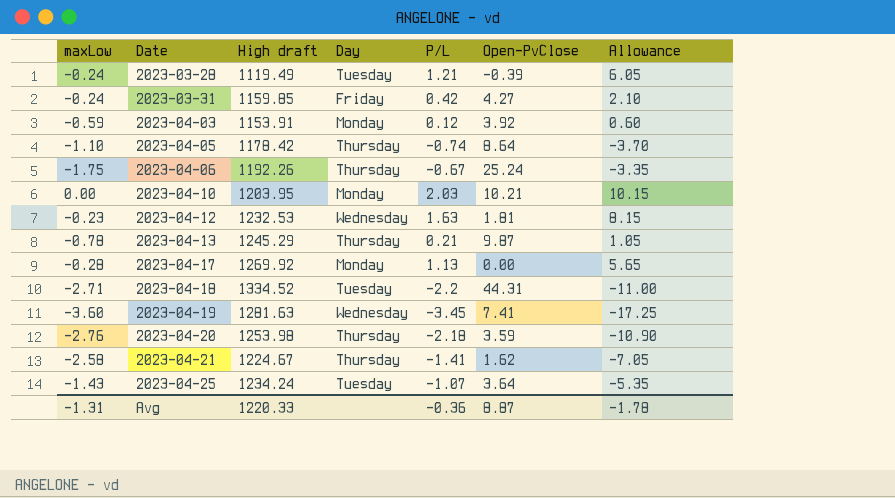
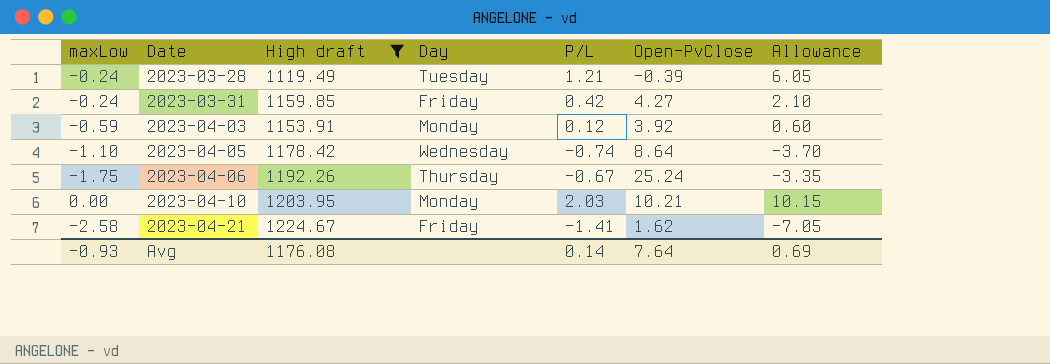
filter: none -> High draft <= 1224.67
2023-04-05 | Day: Thursday -> Wednesday
2023-04-21 | Day: Thursday -> Friday
Avg | maxLow: -1.31 -> -0.93
Avg | High draft: 1220.33 -> 1176.08
Avg | P/L: -0.36 -> 0.14
Avg | Open-PvClose: 8.87 -> 7.64
Avg | Allowance: -1.78 -> 0.69

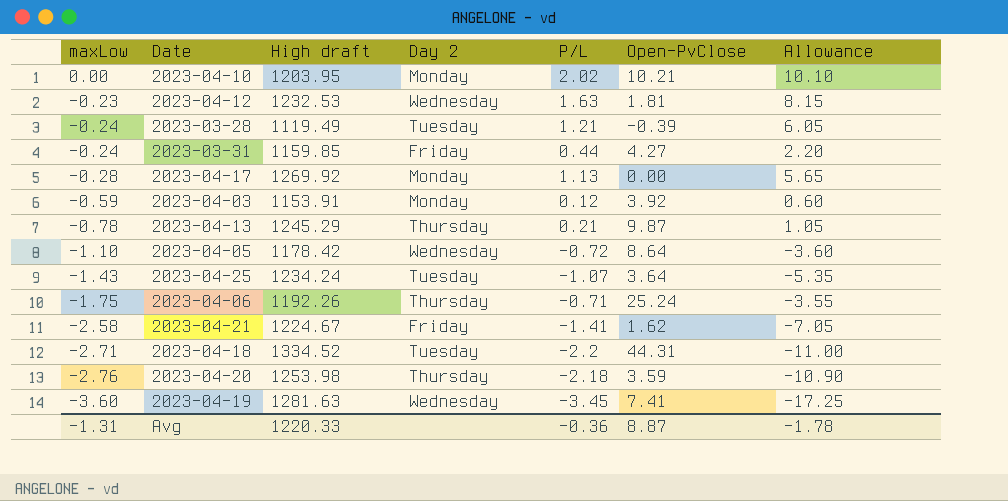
filter: High draft <= 1224.67 -> none
row order: Date ascending -> maxLow descending
column name: Day -> Day 2
2023-04-10 | P/L: 2.03 -> 2.02
2023-04-10 | Allowance: 10.15 -> 10.10
2023-03-31 | P/L: 0.42 -> 0.44
2023-03-31 | Allowance: 2.10 -> 2.20
2023-04-05 | P/L: -0.74 -> -0.72
2023-04-05 | Allowance: -3.70 -> -3.60
2023-04-06 | P/L: -0.67 -> -0.71
2023-04-06 | Allowance: -3.35 -> -3.55
Avg | maxLow: -0.93 -> -1.31
Avg | High draft: 1176.08 -> 1220.33
Avg | P/L: 0.14 -> -0.36
Avg | Open-PvClose: 7.64 -> 8.87
Avg | Allowance: 0.69 -> -1.78

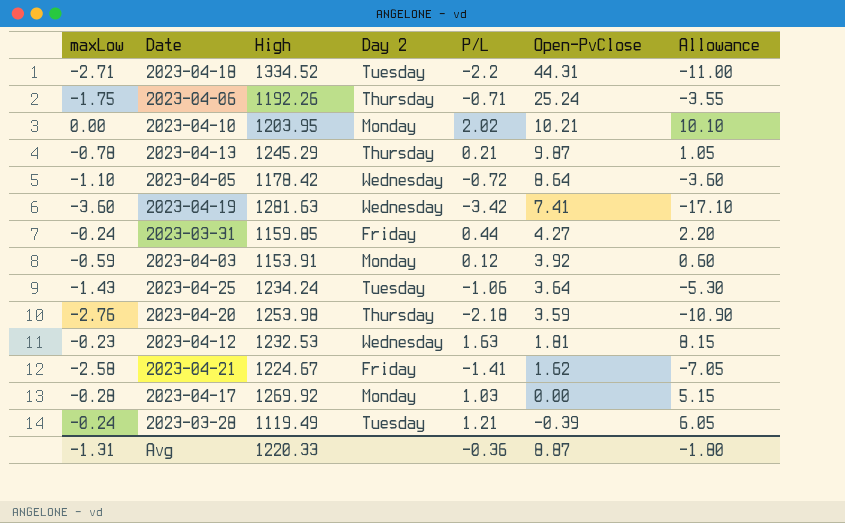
row order: maxLow descending -> Open-PvClose descending
column name: High draft -> High
2023-04-19 | P/L: -3.45 -> -3.42
2023-04-19 | Allowance: -17.25 -> -17.10
2023-04-25 | P/L: -1.07 -> -1.06
2023-04-25 | Allowance: -5.35 -> -5.30
2023-04-17 | P/L: 1.13 -> 1.03
2023-04-17 | Allowance: 5.65 -> 5.15
Avg | Allowance: -1.78 -> -1.80

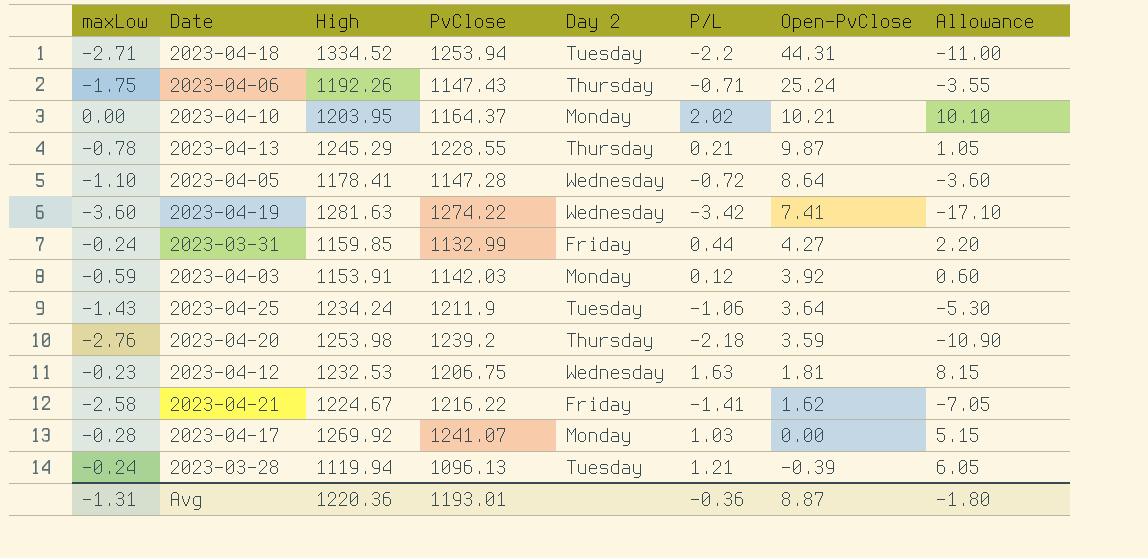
column PvClose | position: none -> 4
2023-04-05 | High: 1178.42 -> 1178.41
2023-03-28 | High: 1119.49 -> 1119.94
Avg | High: 1220.33 -> 1220.36

